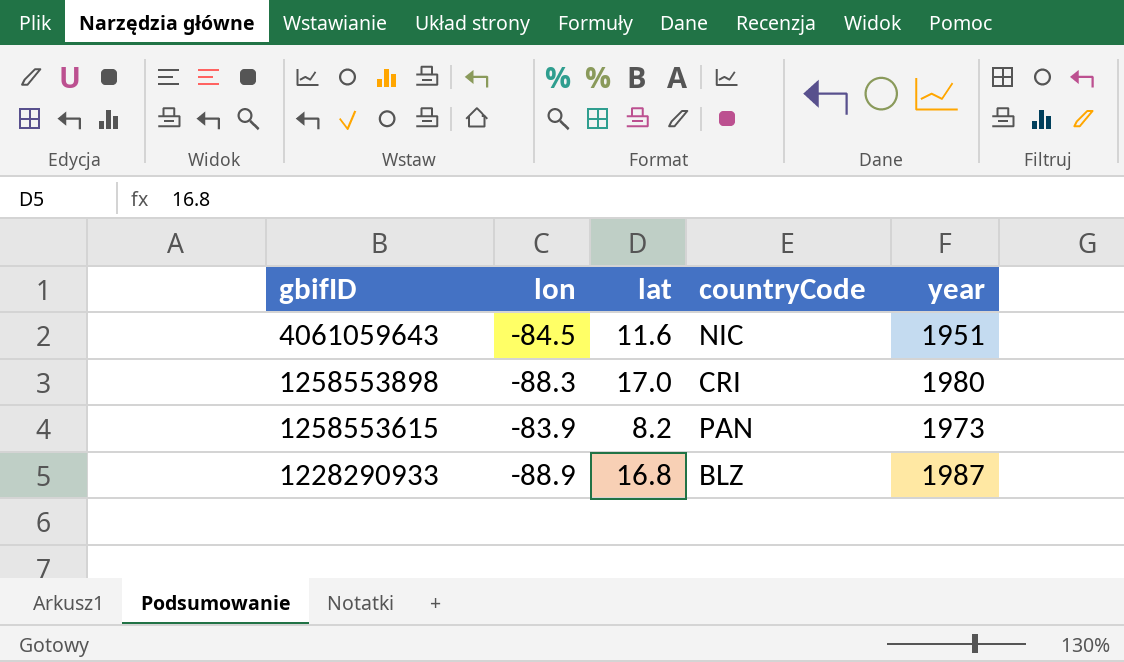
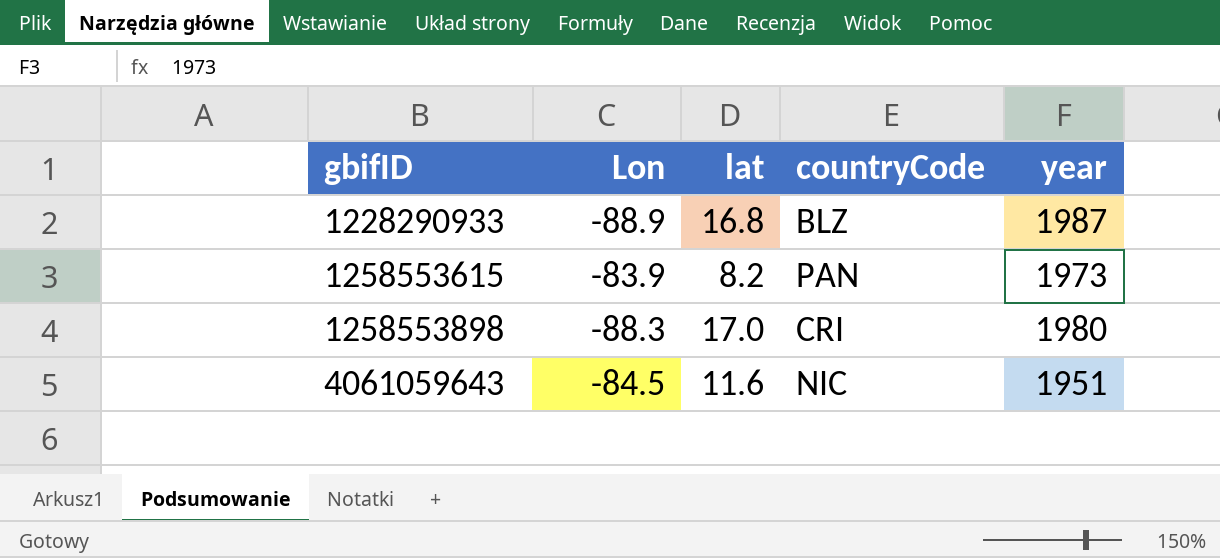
row order: gbifID descending -> gbifID ascending
column name: lon -> Lon

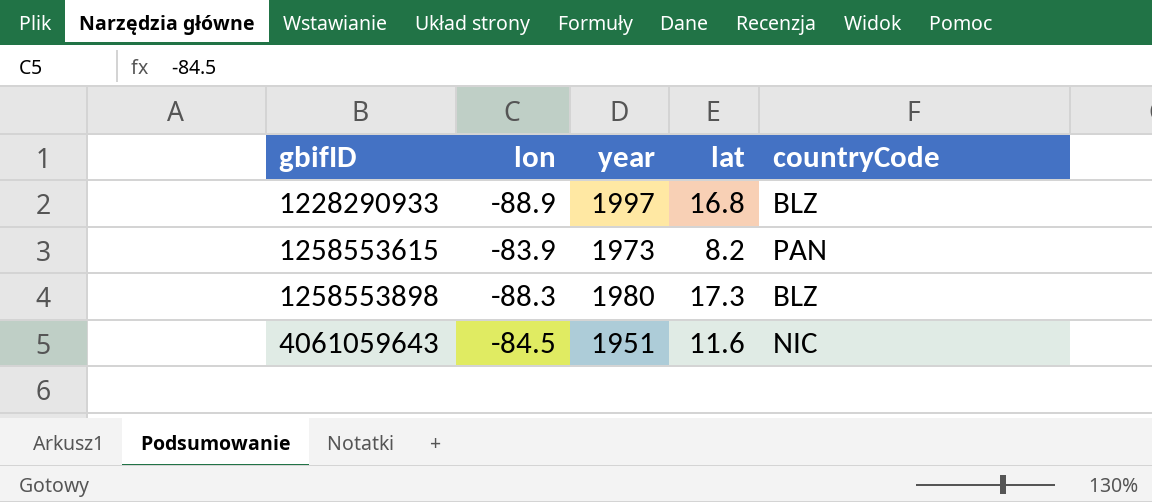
column name: Lon -> lon
column year | position: 5 -> 3
1228290933 | year: 1987 -> 1997
1258553898 | lat: 17.0 -> 17.3
1258553898 | countryCode: CRI -> BLZ

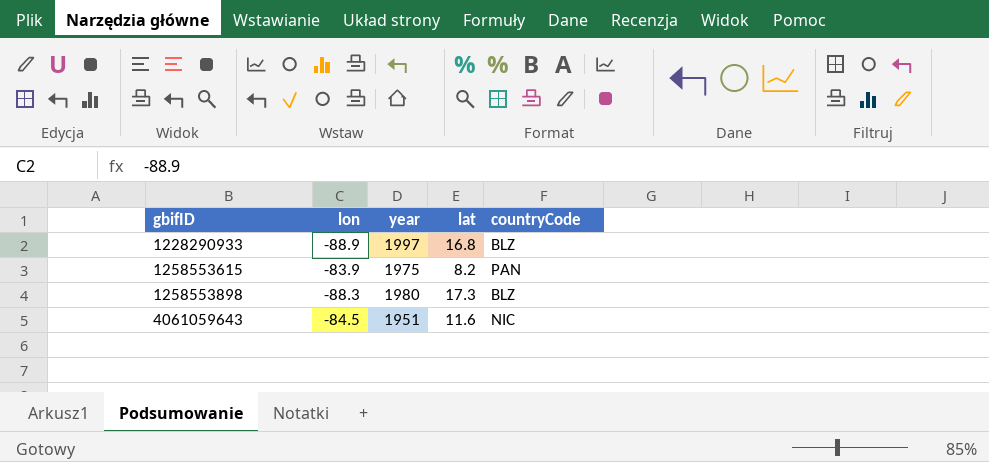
1258553615 | year: 1973 -> 1975

